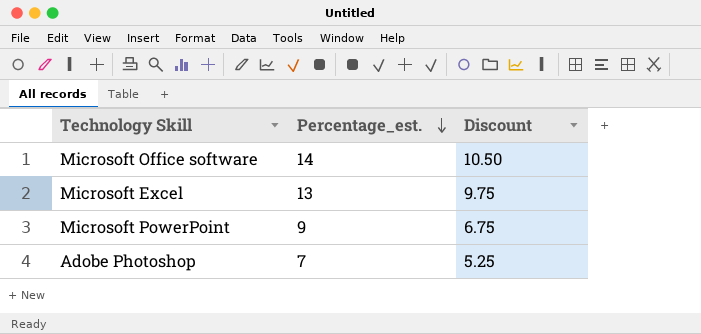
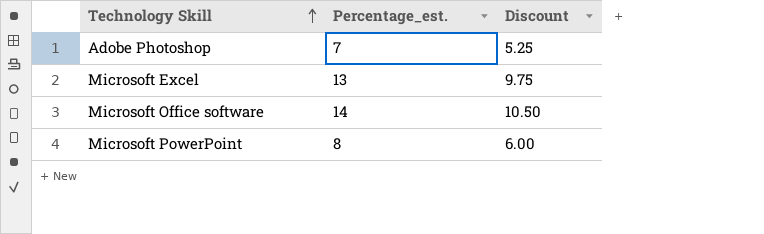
row order: Percentage_est. descending -> Technology Skill ascending
Microsoft PowerPoint | Percentage_est.: 9 -> 8
Microsoft PowerPoint | Discount: 6.75 -> 6.00

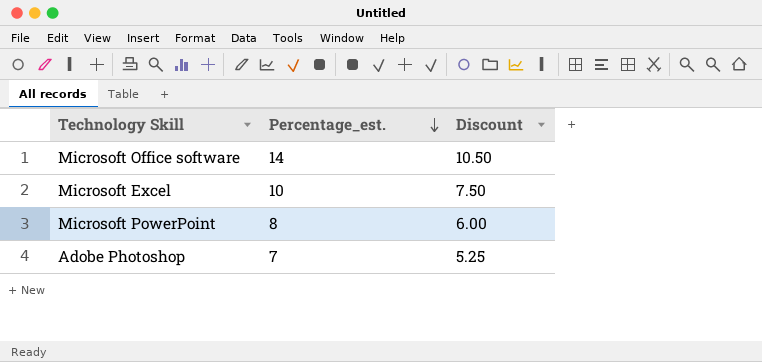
row order: Technology Skill ascending -> Percentage_est. descending
Microsoft Excel | Percentage_est.: 13 -> 10
Microsoft Excel | Discount: 9.75 -> 7.50

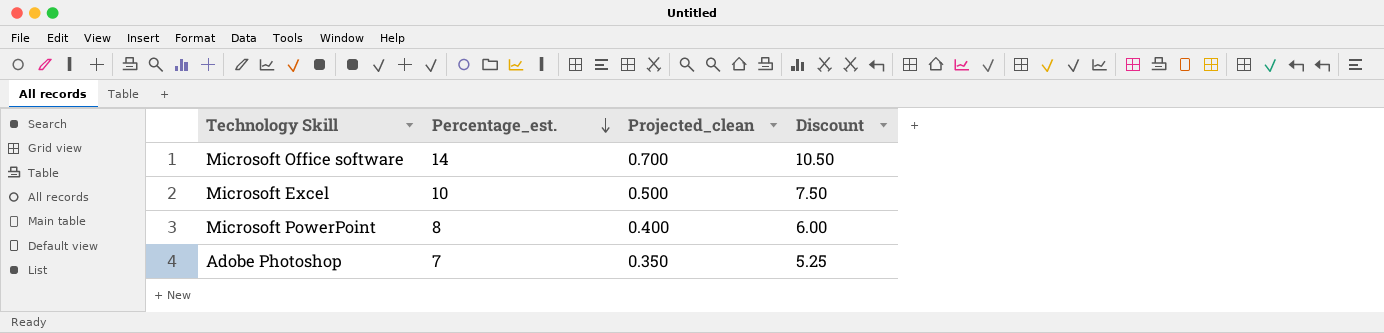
column Projected_clean | formula: none -> [Percentage_est.] * 0.05

